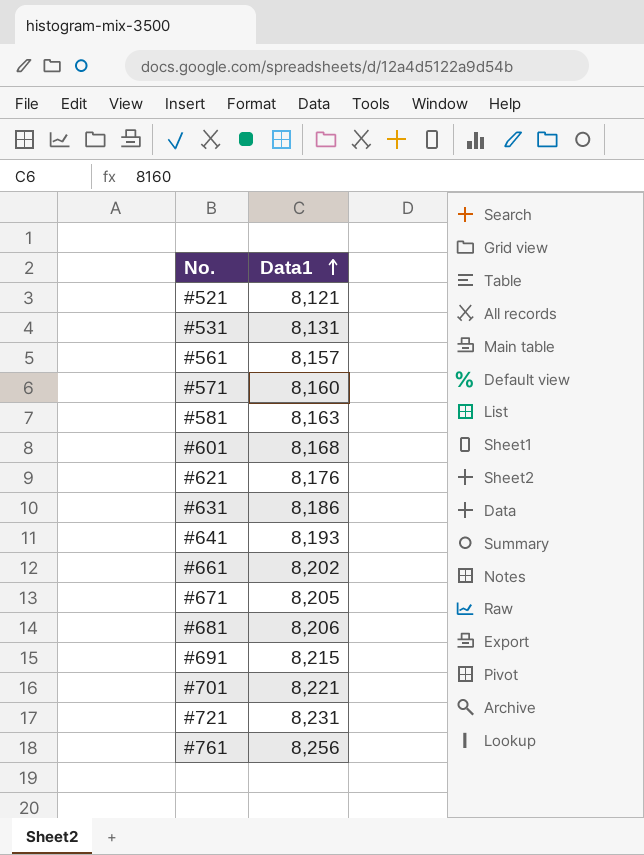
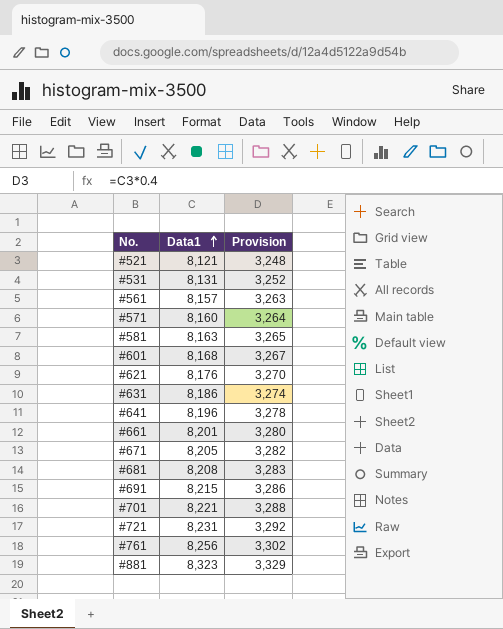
column Provision | formula: none -> [Data1] * 0.4
#641 | Data1: 8,193 -> 8,196
#661 | Data1: 8,202 -> 8,201
#681 | Data1: 8,206 -> 8,208
row #881: none -> 8,323 | 3,329

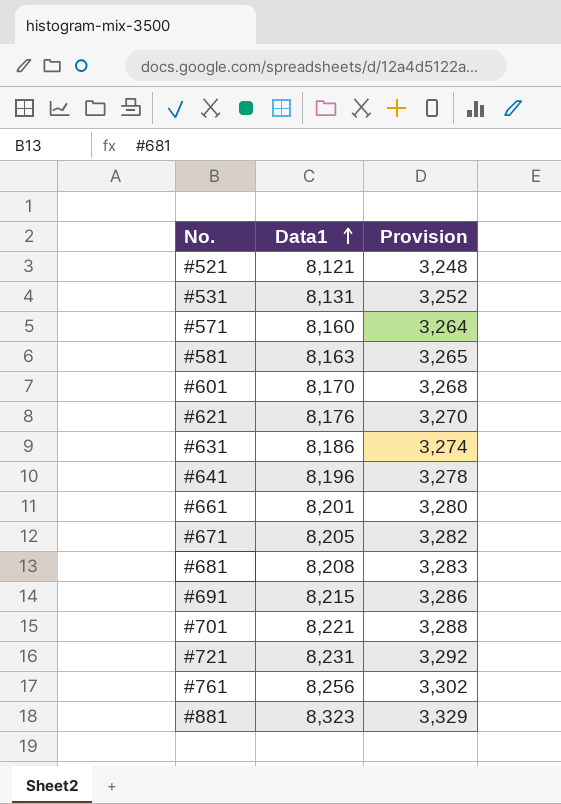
row #561: 8,157 | 3,263 -> none
#601 | Data1: 8,168 -> 8,170
#601 | Provision: 3,267 -> 3,268

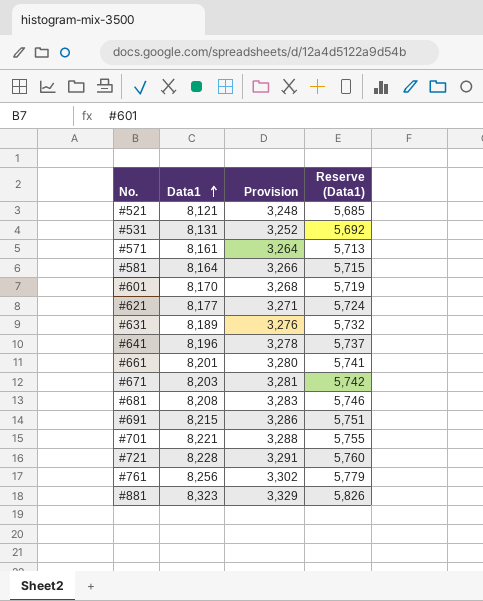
column Reserve (Data1) | formula: none -> [Data1] * 0.7
#571 | Data1: 8,160 -> 8,161
#581 | Data1: 8,163 -> 8,164
#581 | Provision: 3,265 -> 3,266
#621 | Data1: 8,176 -> 8,177
#621 | Provision: 3,270 -> 3,271
#631 | Data1: 8,186 -> 8,189
#631 | Provision: 3,274 -> 3,276
#671 | Data1: 8,205 -> 8,203
#671 | Provision: 3,282 -> 3,281
#721 | Data1: 8,231 -> 8,228
#721 | Provision: 3,292 -> 3,291

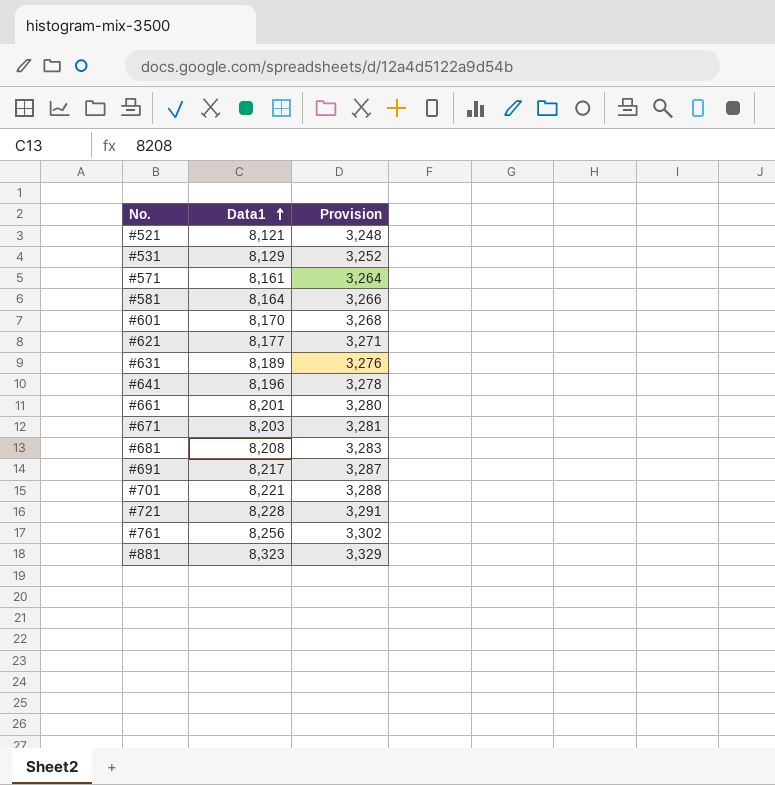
column Reserve (Data1) | formula: [Data1] * 0.7 -> none
#531 | Data1: 8,131 -> 8,129
#691 | Data1: 8,215 -> 8,217
#691 | Provision: 3,286 -> 3,287

